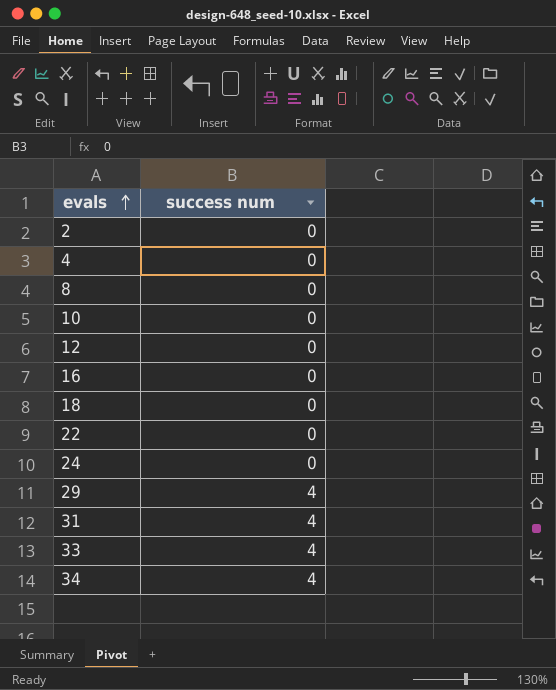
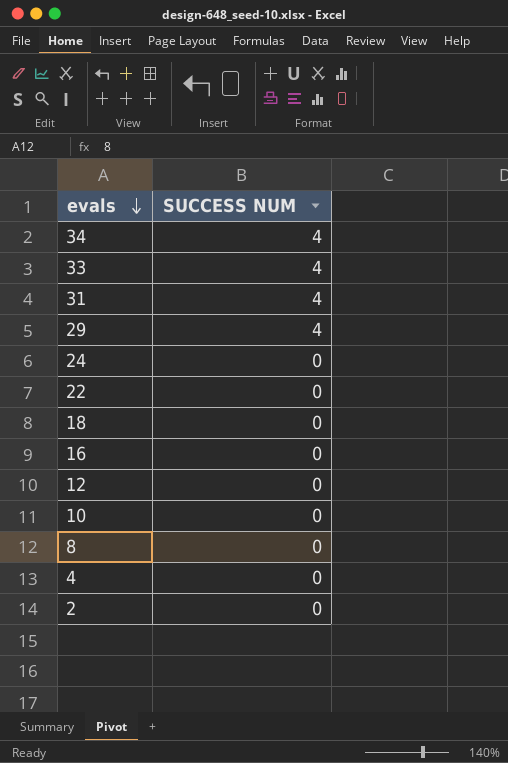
row order: evals ascending -> evals descending
column name: success num -> SUCCESS NUM

